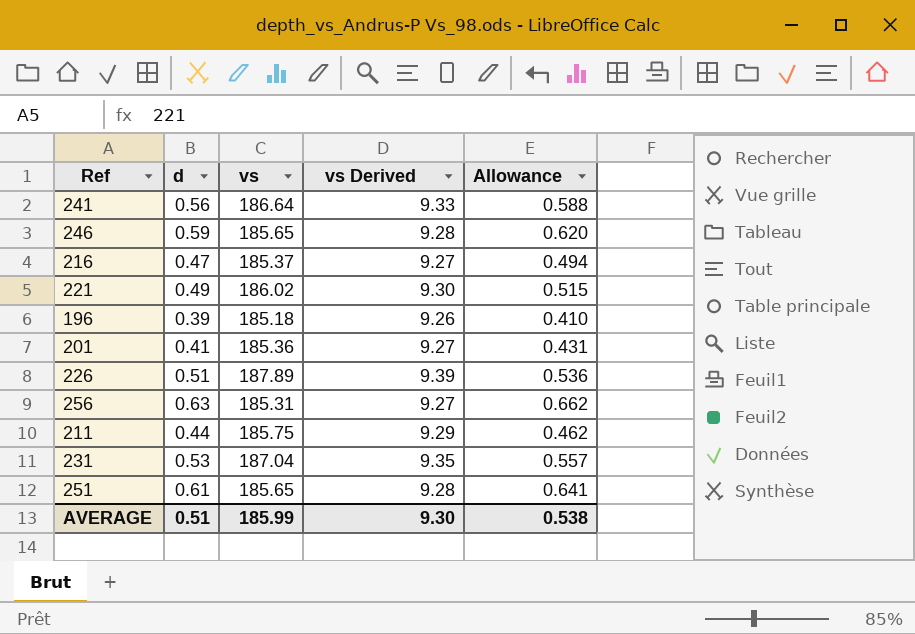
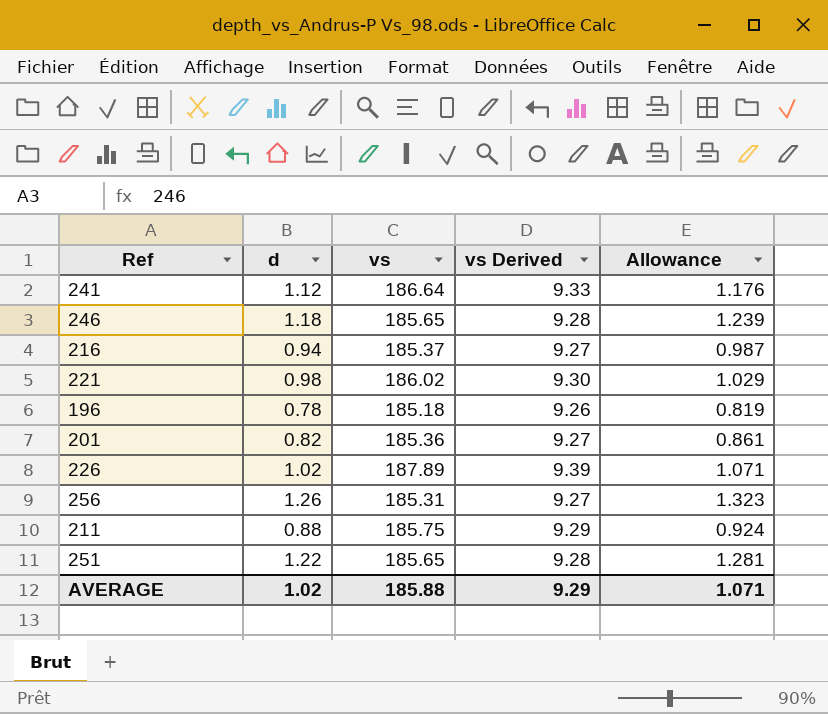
row 231: 0.53 | 187.04 | 9.35 | 0.557 -> none
241 | d: 0.56 -> 1.12
241 | Allowance: 0.588 -> 1.176
246 | d: 0.59 -> 1.18
246 | Allowance: 0.620 -> 1.239
216 | d: 0.47 -> 0.94
216 | Allowance: 0.494 -> 0.987
221 | d: 0.49 -> 0.98
221 | Allowance: 0.515 -> 1.029
196 | d: 0.39 -> 0.78
196 | Allowance: 0.410 -> 0.819
201 | d: 0.41 -> 0.82
201 | Allowance: 0.431 -> 0.861
226 | d: 0.51 -> 1.02
226 | Allowance: 0.536 -> 1.071
256 | d: 0.63 -> 1.26
256 | Allowance: 0.662 -> 1.323
211 | d: 0.44 -> 0.88
211 | Allowance: 0.462 -> 0.924
251 | d: 0.61 -> 1.22
251 | Allowance: 0.641 -> 1.281
AVERAGE | d: 0.51 -> 1.02
AVERAGE | vs: 185.99 -> 185.88
AVERAGE | vs Derived: 9.30 -> 9.29
AVERAGE | Allowance: 0.538 -> 1.071

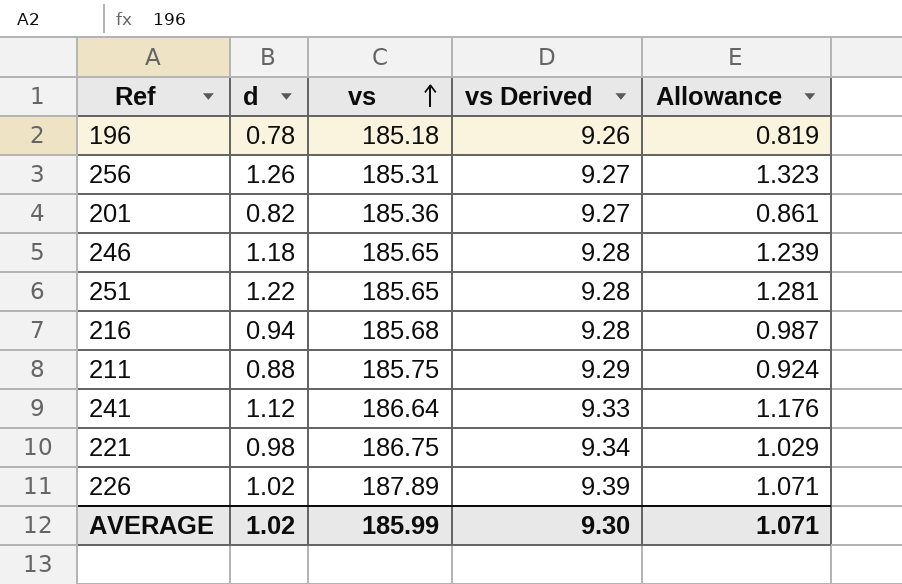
row order: none -> vs ascending
216 | vs: 185.37 -> 185.68
216 | vs Derived: 9.27 -> 9.28
221 | vs: 186.02 -> 186.75
221 | vs Derived: 9.30 -> 9.34
AVERAGE | vs: 185.88 -> 185.99
AVERAGE | vs Derived: 9.29 -> 9.30

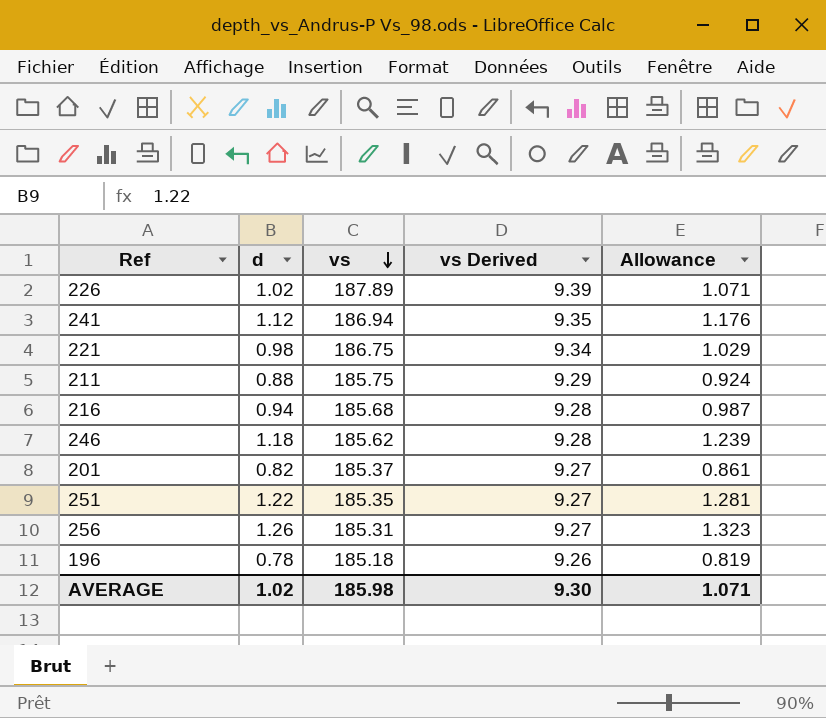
row order: vs ascending -> vs descending
241 | vs: 186.64 -> 186.94
241 | vs Derived: 9.33 -> 9.35
246 | vs: 185.65 -> 185.62
201 | vs: 185.36 -> 185.37
251 | vs: 185.65 -> 185.35
251 | vs Derived: 9.28 -> 9.27
AVERAGE | vs: 185.99 -> 185.98

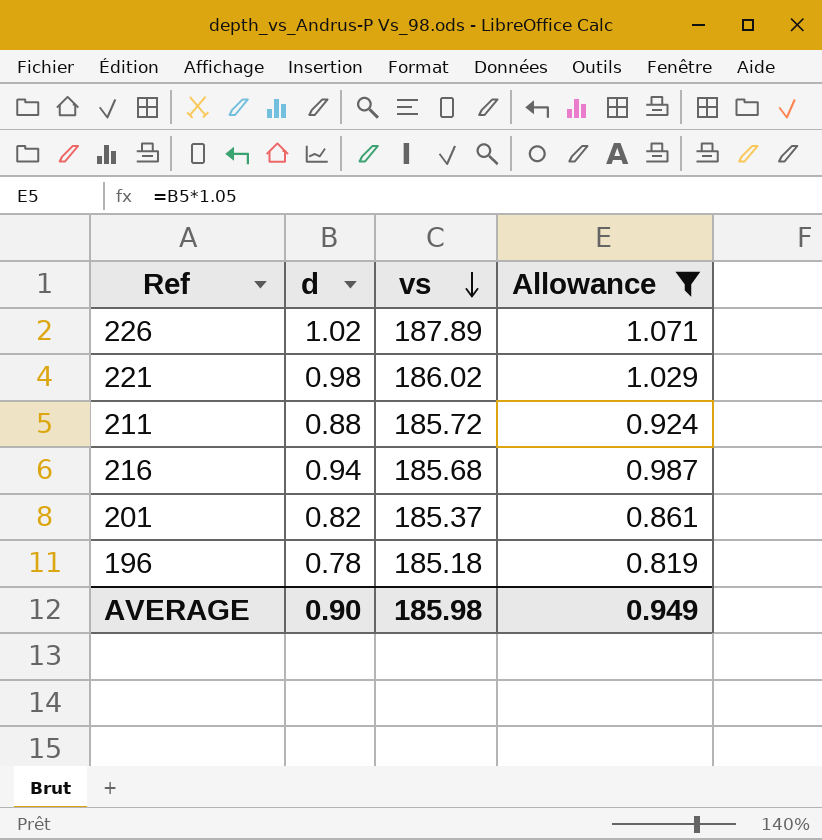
filter: none -> Allowance <= 1.071
column vs Derived | formula: [vs] * 0.05 -> none
221 | vs: 186.75 -> 186.02
211 | vs: 185.75 -> 185.72
AVERAGE | d: 1.02 -> 0.90
AVERAGE | Allowance: 1.071 -> 0.949

